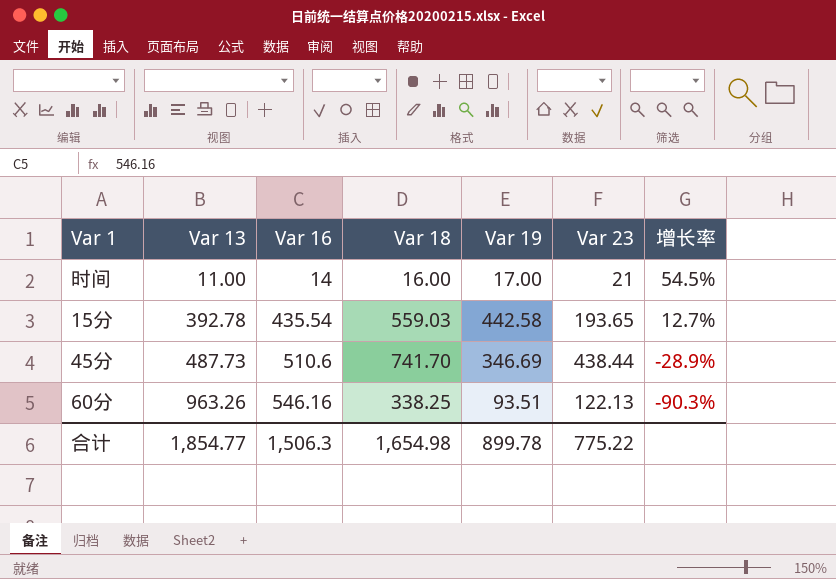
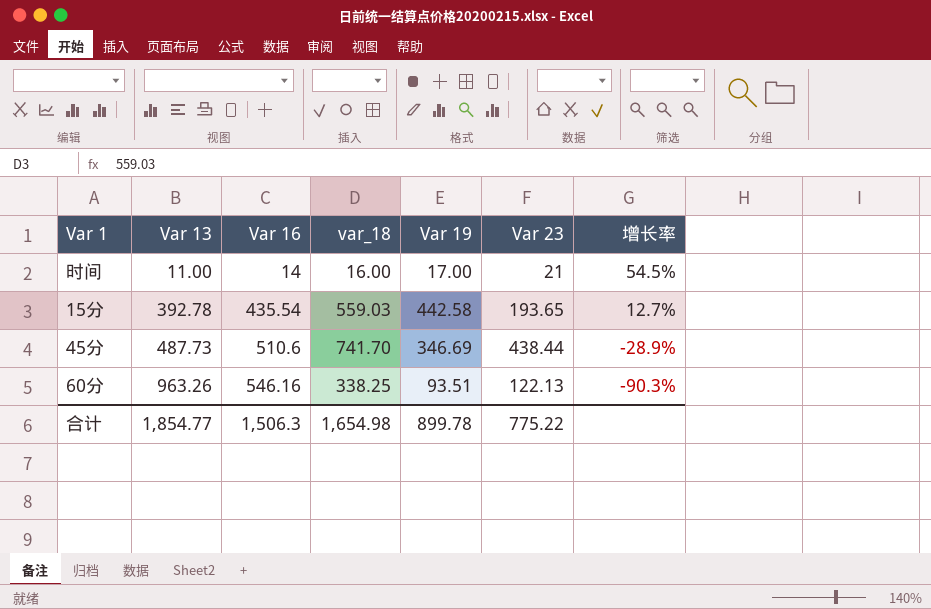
column name: Var 18 -> var_18

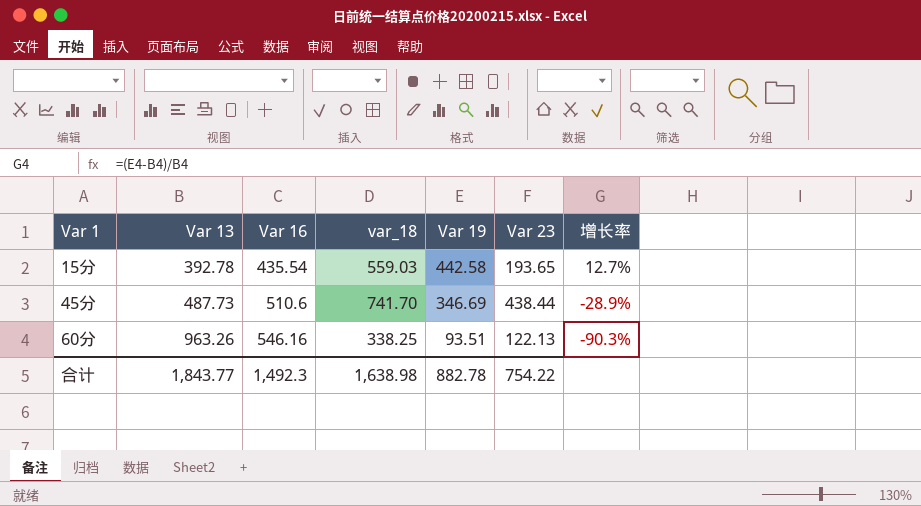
row 时间: 11.00 | 14 | 16.00 | 17.00 | 21 | 54.5% -> none
合计 | Var 13: 1,854.77 -> 1,843.77
合计 | Var 16: 1,506.3 -> 1,492.3
合计 | var_18: 1,654.98 -> 1,638.98
合计 | Var 19: 899.78 -> 882.78
合计 | Var 23: 775.22 -> 754.22

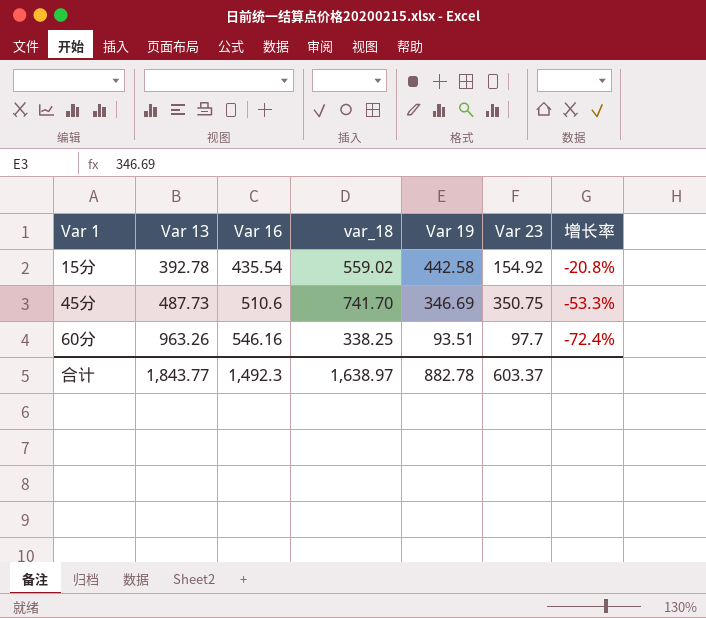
column 增长率 | formula: ([Var 19] - [Var 13]) / [Var 13] -> ([Var 19] - [var_18]) / [var_18]
15分 | var_18: 559.03 -> 559.02
15分 | Var 23: 193.65 -> 154.92
45分 | Var 23: 438.44 -> 350.75
60分 | Var 23: 122.13 -> 97.7
合计 | var_18: 1,638.98 -> 1,638.97
合计 | Var 23: 754.22 -> 603.37

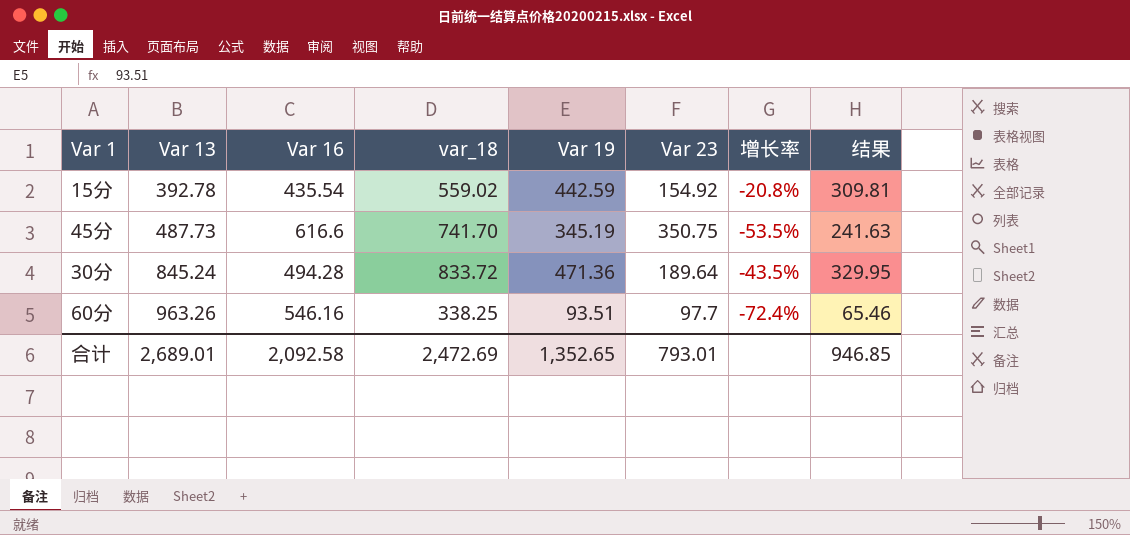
column 结果 | formula: none -> [Var 19] * 0.7
15分 | Var 19: 442.58 -> 442.59
45分 | Var 16: 510.6 -> 616.6
45分 | Var 19: 346.69 -> 345.19
45分 | 增长率: -53.3% -> -53.5%
row 30分: none -> 845.24 | 494.28 | 833.72 | 471.36 | 189.64 | -43.5% | 329.95
合计 | Var 13: 1,843.77 -> 2,689.01
合计 | Var 16: 1,492.3 -> 2,092.58
合计 | var_18: 1,638.97 -> 2,472.69
合计 | Var 19: 882.78 -> 1,352.65
合计 | Var 23: 603.37 -> 793.01

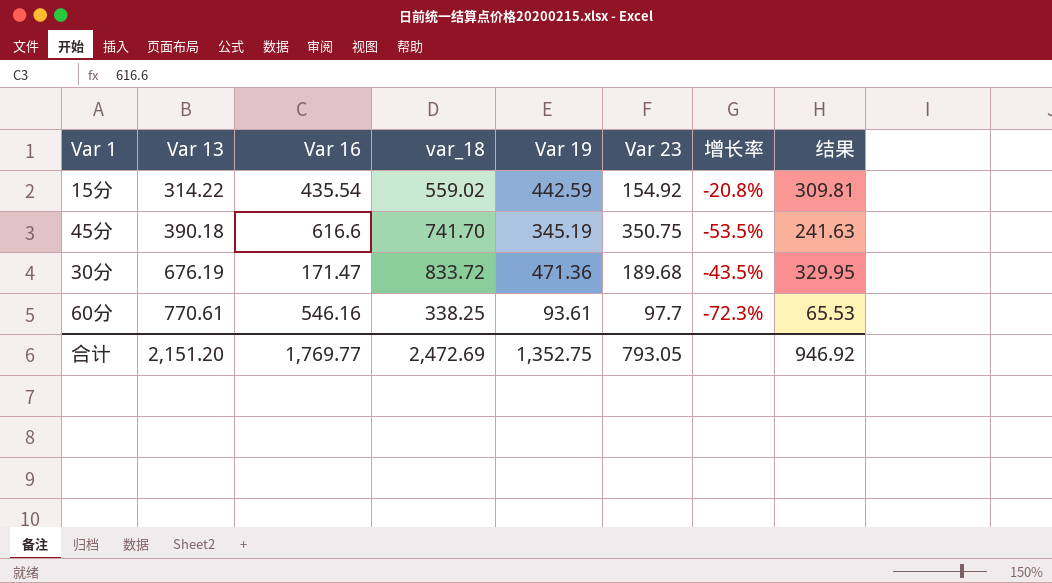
15分 | Var 13: 392.78 -> 314.22
45分 | Var 13: 487.73 -> 390.18
30分 | Var 13: 845.24 -> 676.19
30分 | Var 16: 494.28 -> 171.47
30分 | Var 23: 189.64 -> 189.68
60分 | Var 13: 963.26 -> 770.61
60分 | Var 19: 93.51 -> 93.61
60分 | 增长率: -72.4% -> -72.3%
60分 | 结果: 65.46 -> 65.53
合计 | Var 13: 2,689.01 -> 2,151.20
合计 | Var 16: 2,092.58 -> 1,769.77
合计 | Var 19: 1,352.65 -> 1,352.75
合计 | Var 23: 793.01 -> 793.05
合计 | 结果: 946.85 -> 946.92

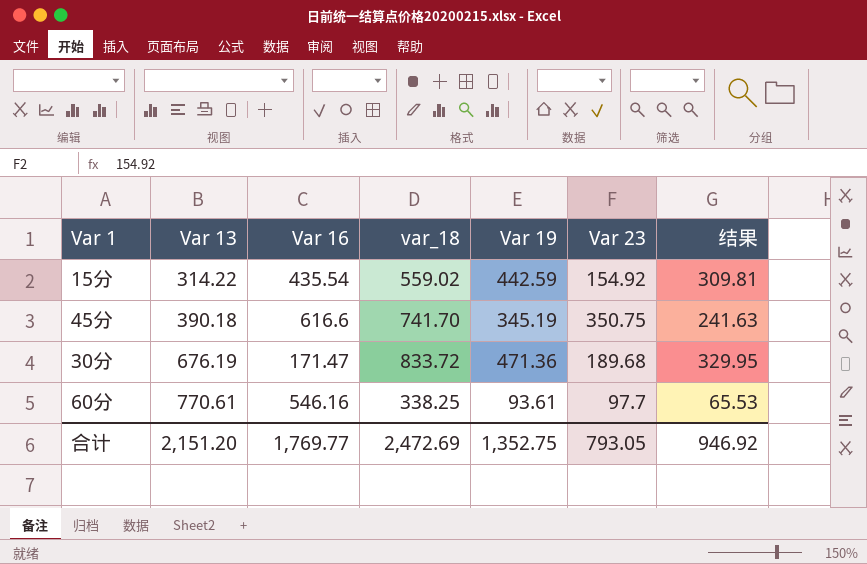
column 增长率 | formula: ([Var 19] - [var_18]) / [var_18] -> none

